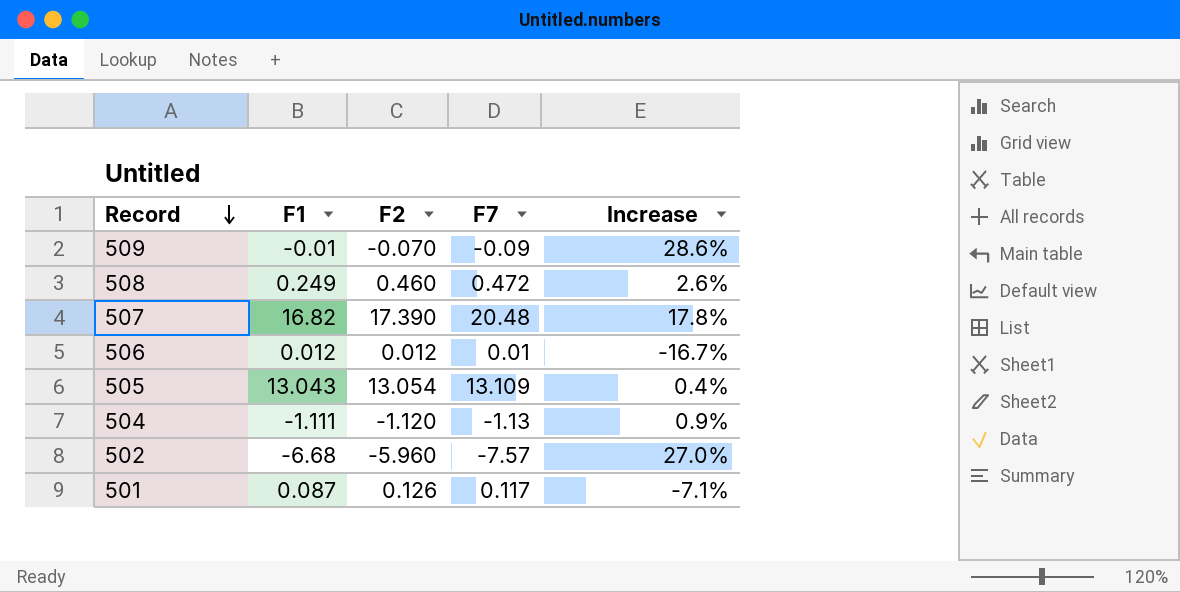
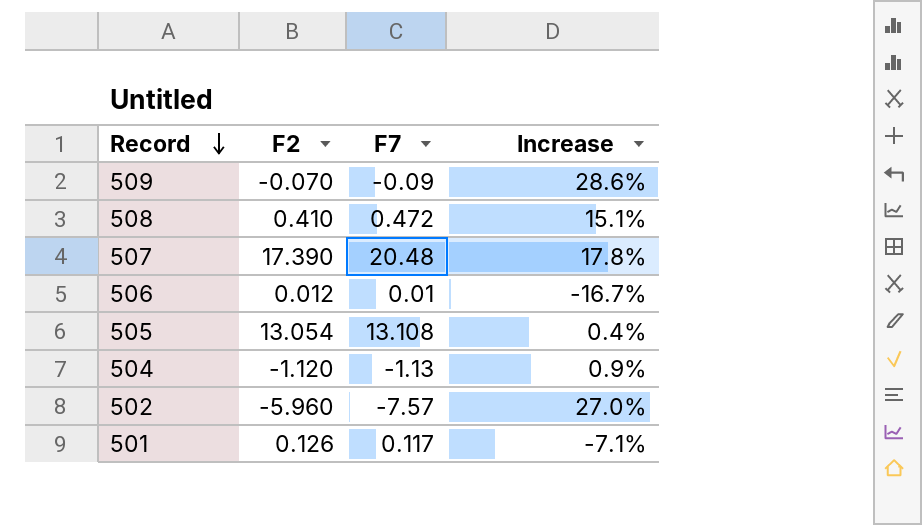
column F1 | position: 2 -> none
508 | F2: 0.460 -> 0.410
508 | Increase: 2.6% -> 15.1%
505 | F7: 13.109 -> 13.108

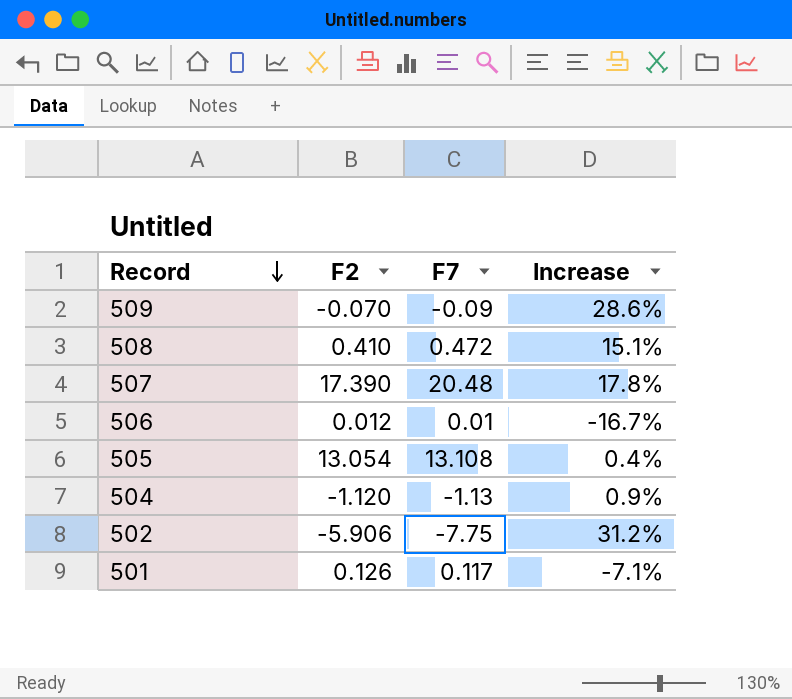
502 | F2: -5.960 -> -5.906
502 | F7: -7.57 -> -7.75
502 | Increase: 27.0% -> 31.2%

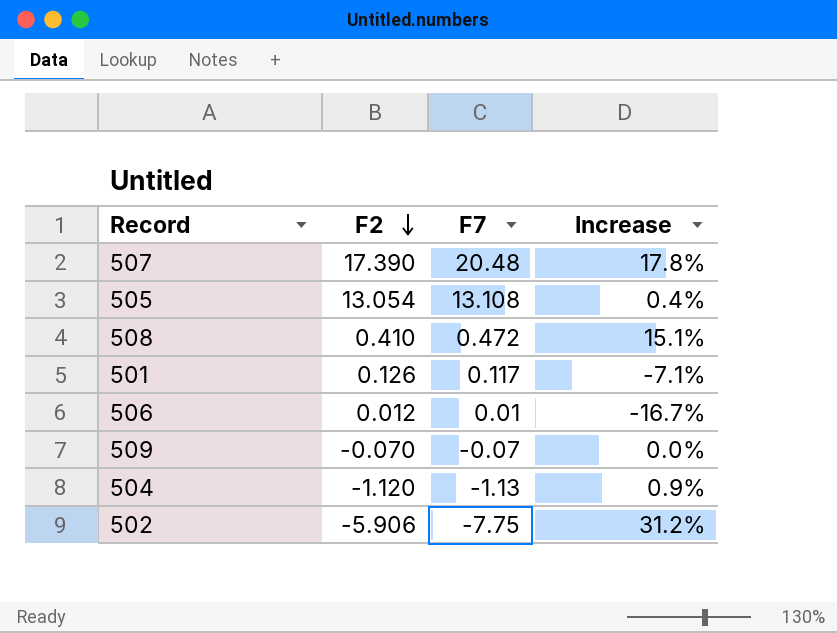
row order: Record descending -> F2 descending
509 | F7: -0.09 -> -0.07
509 | Increase: 28.6% -> 0.0%

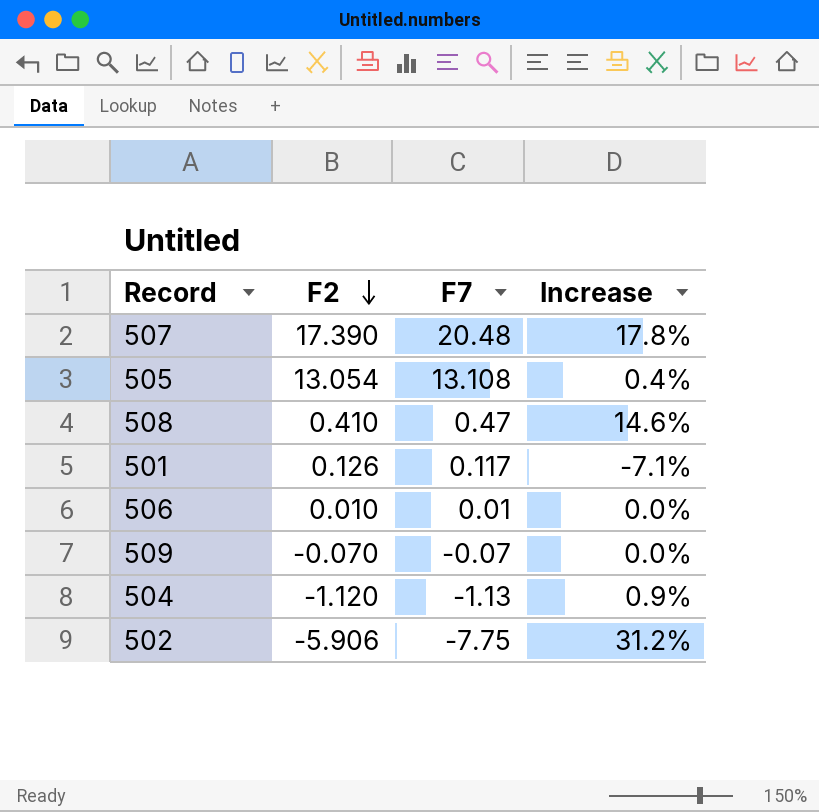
508 | F7: 0.472 -> 0.47
508 | Increase: 15.1% -> 14.6%
506 | F2: 0.012 -> 0.010
506 | Increase: -16.7% -> 0.0%

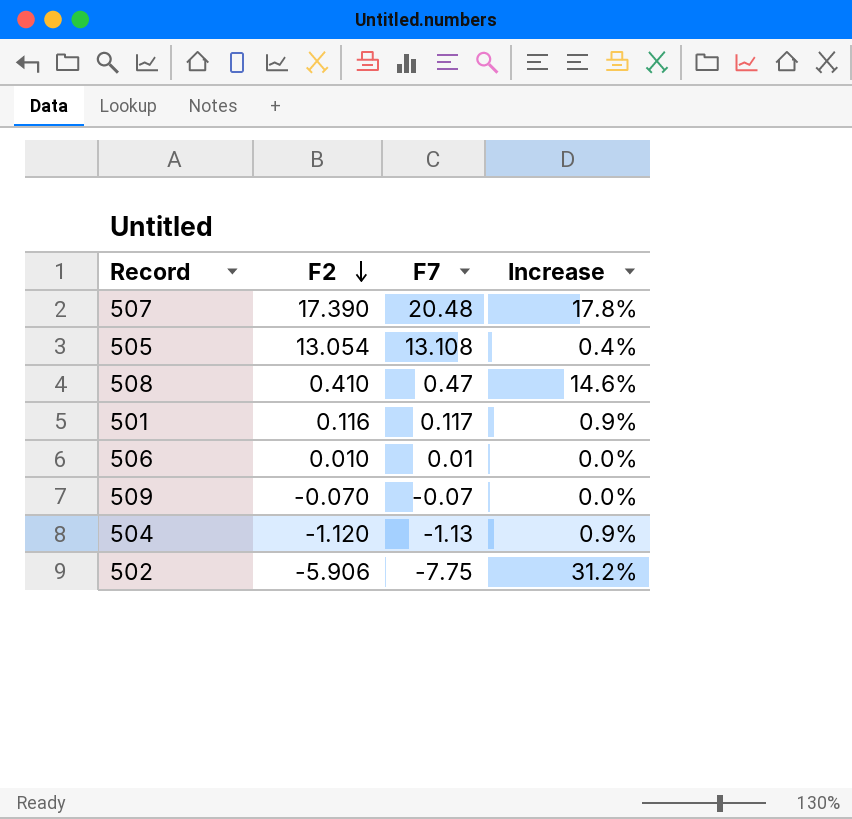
501 | F2: 0.126 -> 0.116
501 | Increase: -7.1% -> 0.9%

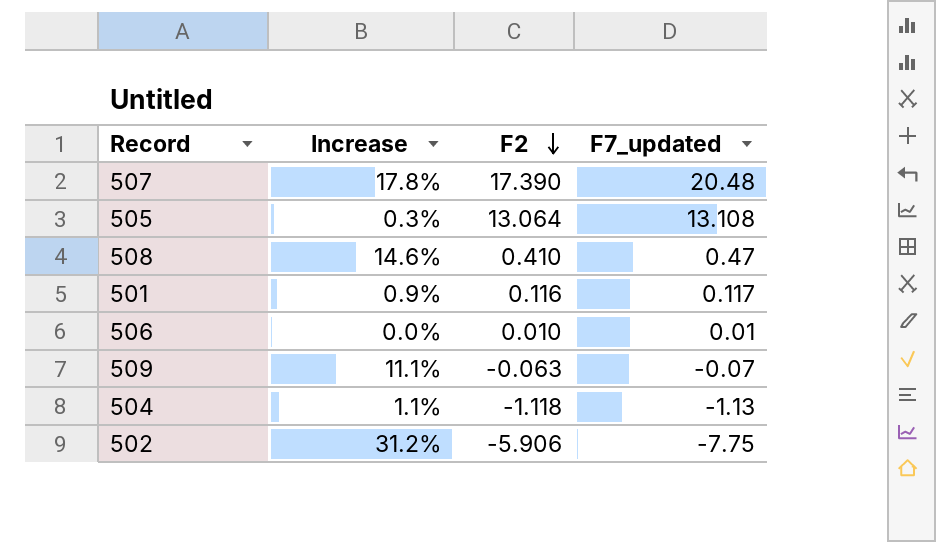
column Increase | position: 4 -> 2
column name: F7 -> F7_updated
505 | Increase: 0.4% -> 0.3%
505 | F2: 13.054 -> 13.064
509 | Increase: 0.0% -> 11.1%
509 | F2: -0.070 -> -0.063
504 | Increase: 0.9% -> 1.1%
504 | F2: -1.120 -> -1.118

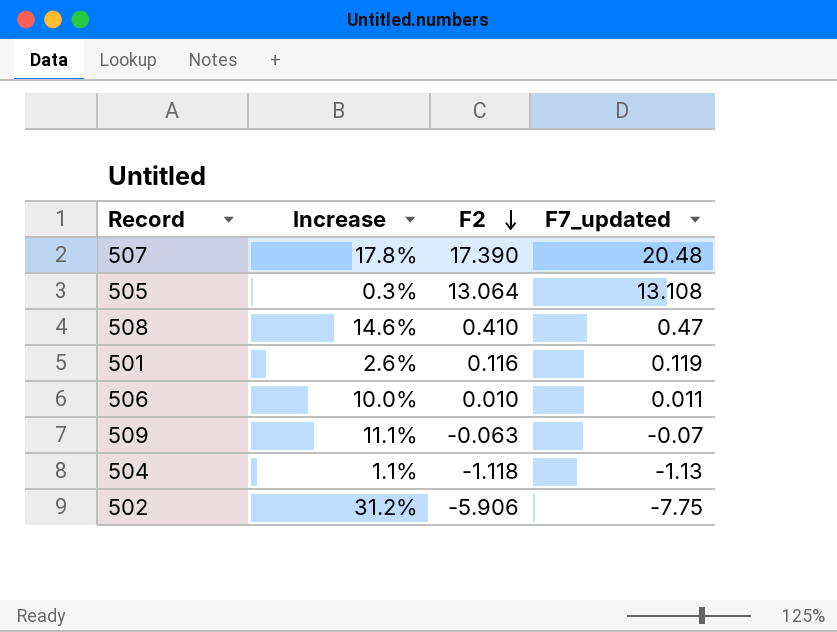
501 | Increase: 0.9% -> 2.6%
501 | F7_updated: 0.117 -> 0.119
506 | Increase: 0.0% -> 10.0%
506 | F7_updated: 0.01 -> 0.011

